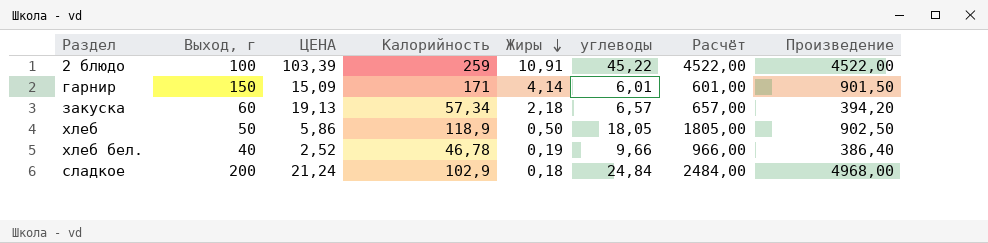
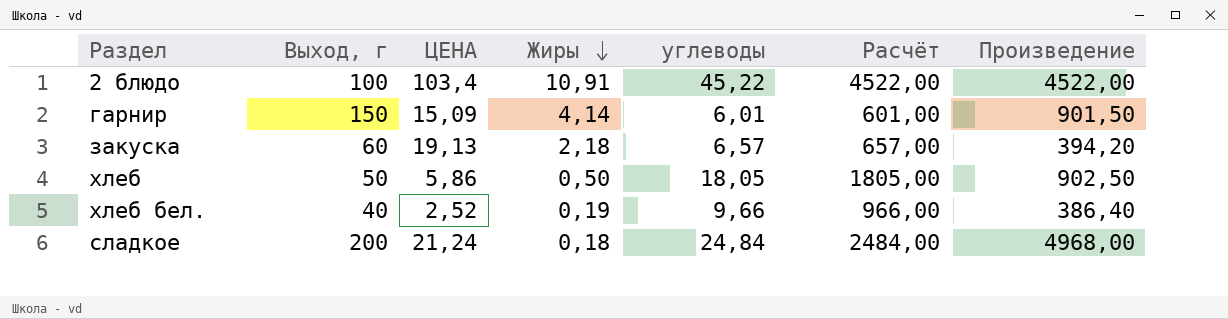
column Калорийность | position: 4 -> none
2 блюдо | ЦЕНА: 103,39 -> 103,4

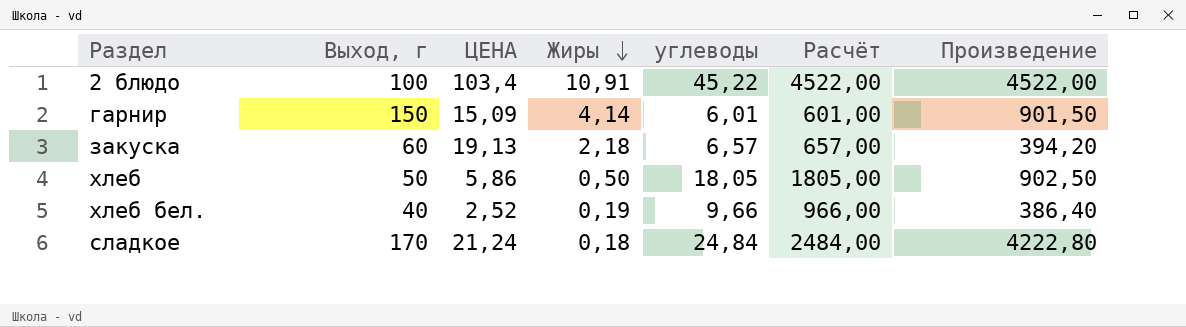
сладкое | Выход, г: 200 -> 170
сладкое | Произведение: 4968,00 -> 4222,80

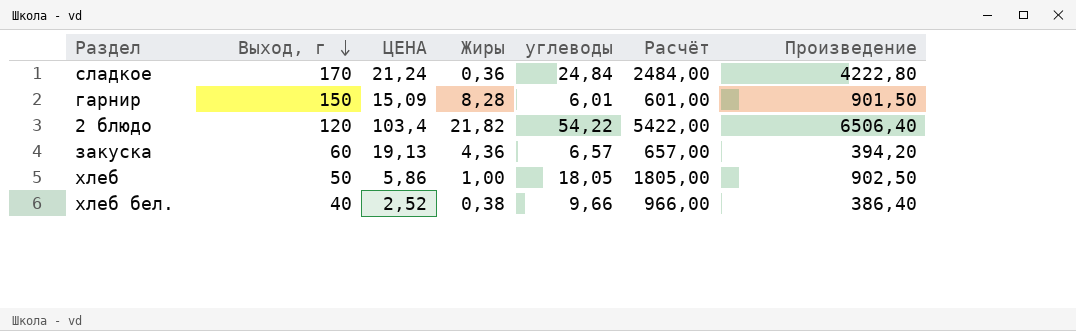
row order: Жиры descending -> Выход, г descending
сладкое | Жиры: 0,18 -> 0,36
гарнир | Жиры: 4,14 -> 8,28
2 блюдо | Выход, г: 100 -> 120
2 блюдо | Жиры: 10,91 -> 21,82
2 блюдо | углеводы: 45,22 -> 54,22
2 блюдо | Расчёт: 4522,00 -> 5422,00
2 блюдо | Произведение: 4522,00 -> 6506,40
закуска | Жиры: 2,18 -> 4,36
хлеб | Жиры: 0,50 -> 1,00
хлеб бел. | Жиры: 0,19 -> 0,38

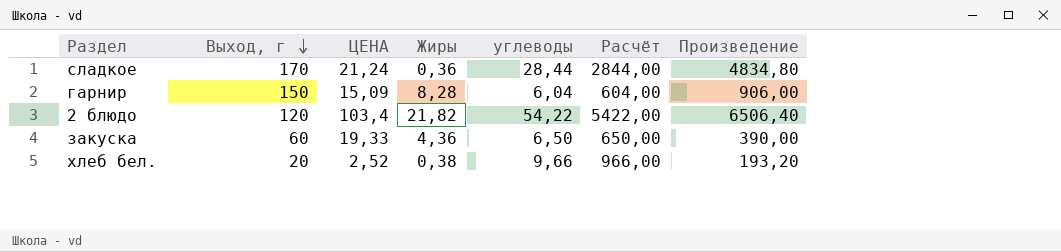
row хлеб: 50 | 5,86 | 1,00 | 18,05 | 1805,00 | 902,50 -> none
сладкое | углеводы: 24,84 -> 28,44
сладкое | Расчёт: 2484,00 -> 2844,00
сладкое | Произведение: 4222,80 -> 4834,80
гарнир | углеводы: 6,01 -> 6,04
гарнир | Расчёт: 601,00 -> 604,00
гарнир | Произведение: 901,50 -> 906,00
закуска | ЦЕНА: 19,13 -> 19,33
закуска | углеводы: 6,57 -> 6,50
закуска | Расчёт: 657,00 -> 650,00
закуска | Произведение: 394,20 -> 390,00
хлеб бел. | Выход, г: 40 -> 20
хлеб бел. | Произведение: 386,40 -> 193,20

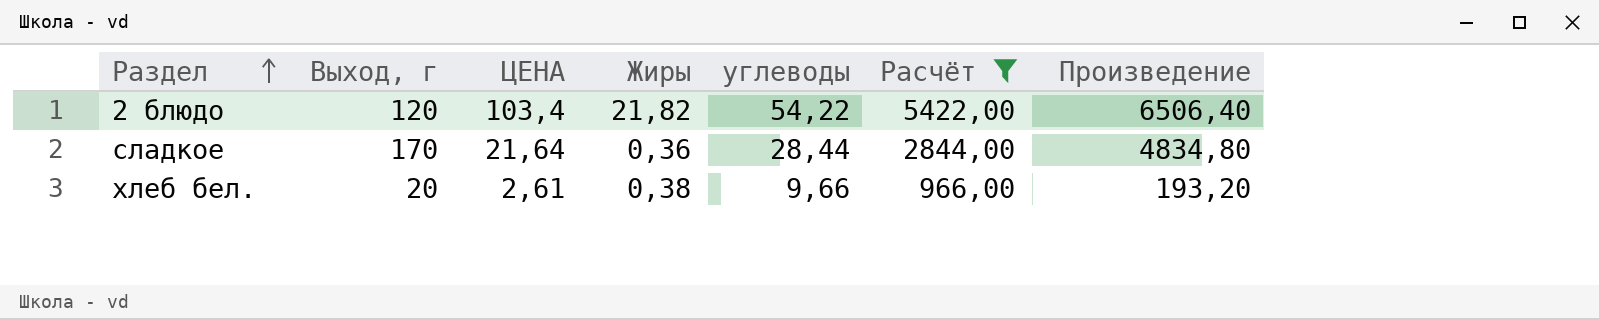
filter: none -> Расчёт >= 966,00
row order: Выход, г descending -> Раздел ascending
сладкое | ЦЕНА: 21,24 -> 21,64
хлеб бел. | ЦЕНА: 2,52 -> 2,61

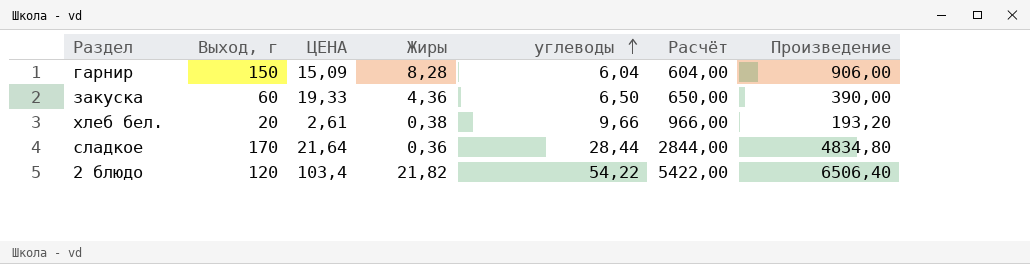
filter: Расчёт >= 966,00 -> none
row order: Раздел ascending -> углеводы ascending

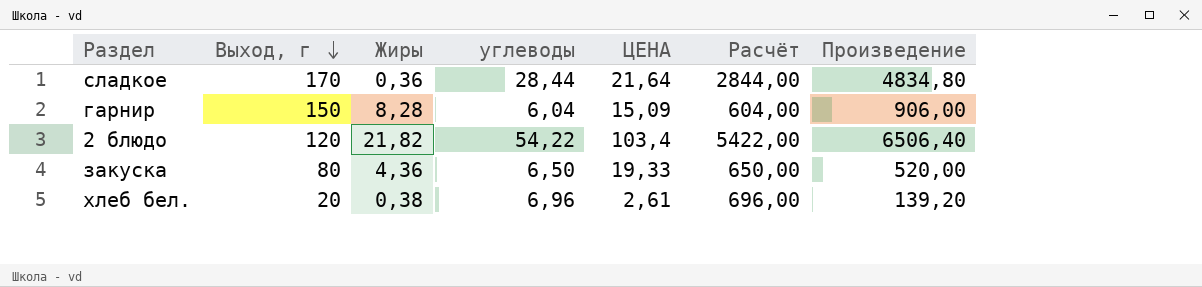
row order: углеводы ascending -> Выход, г descending
column ЦЕНА | position: 3 -> 5
закуска | Выход, г: 60 -> 80
закуска | Произведение: 390,00 -> 520,00
хлеб бел. | углеводы: 9,66 -> 6,96
хлеб бел. | Расчёт: 966,00 -> 696,00
хлеб бел. | Произведение: 193,20 -> 139,20

